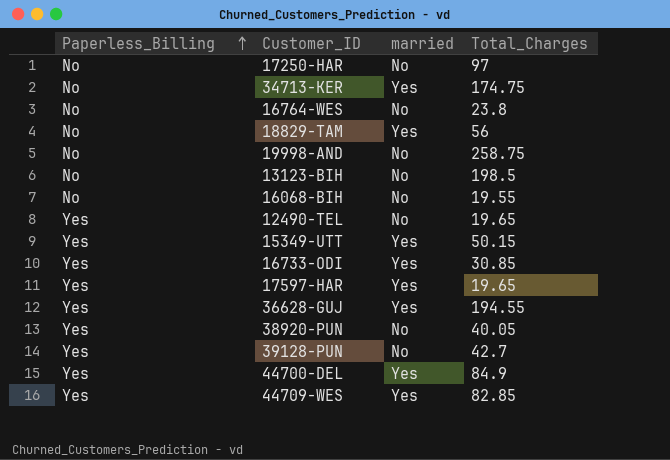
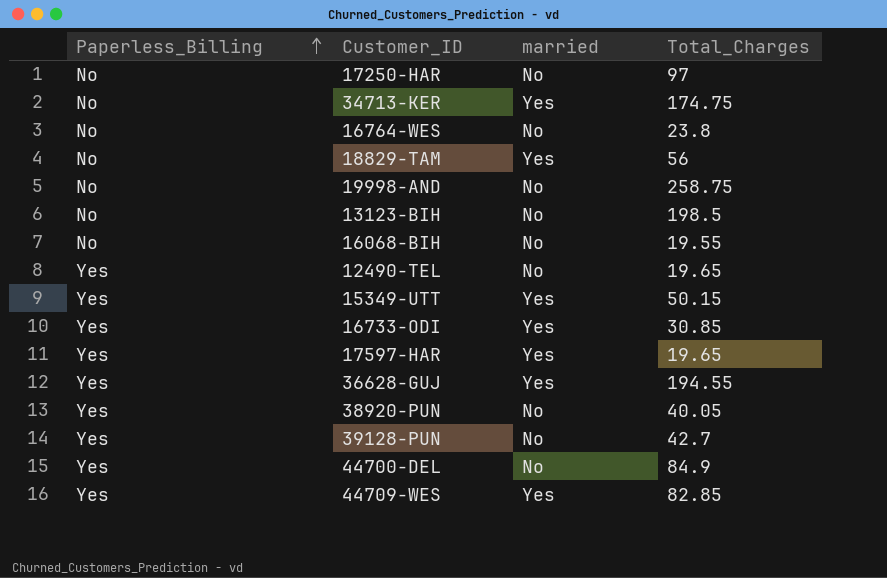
44700-DEL | married: Yes -> No

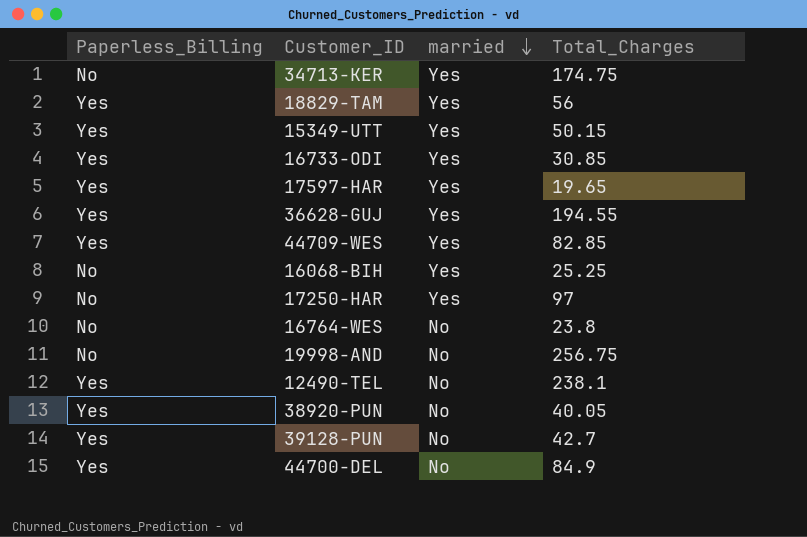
row order: Paperless_Billing ascending -> married descending
row 13123-BIH: No | No | 198.5 -> none
18829-TAM | Paperless_Billing: No -> Yes
16068-BIH | married: No -> Yes
16068-BIH | Total_Charges: 19.55 -> 25.25
17250-HAR | married: No -> Yes
19998-AND | Total_Charges: 258.75 -> 256.75
12490-TEL | Total_Charges: 19.65 -> 238.1

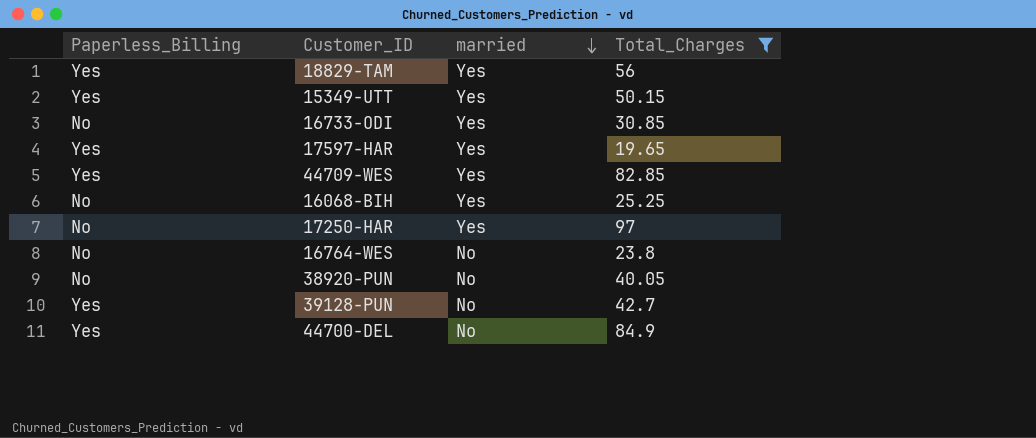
filter: none -> Total_Charges <= 97
16733-ODI | Paperless_Billing: Yes -> No
38920-PUN | Paperless_Billing: Yes -> No

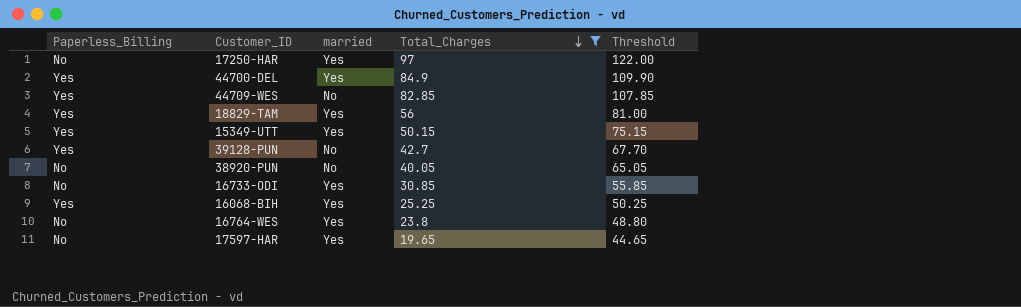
row order: married descending -> Total_Charges descending
column Threshold | formula: none -> [Total_Charges] + 25
44700-DEL | married: No -> Yes
44709-WES | married: Yes -> No
16068-BIH | Paperless_Billing: No -> Yes
16764-WES | married: No -> Yes
17597-HAR | Paperless_Billing: Yes -> No

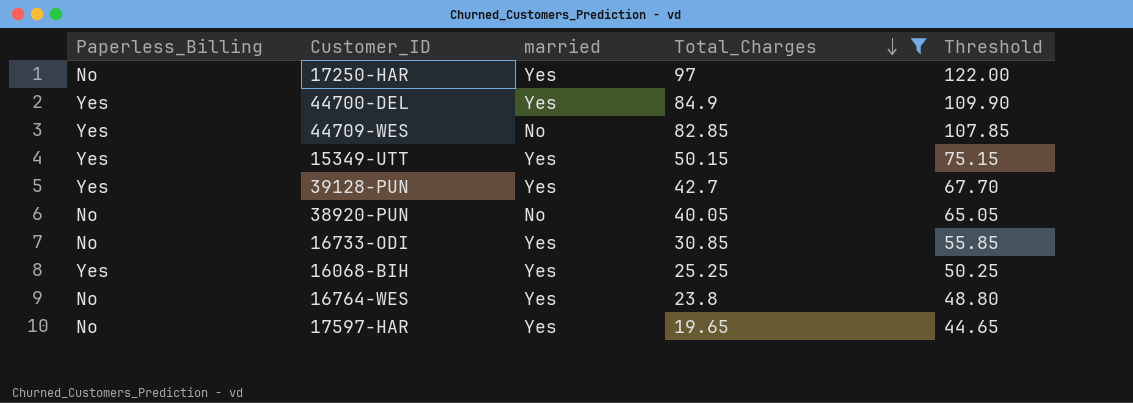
row 18829-TAM: Yes | Yes | 56 | 81.00 -> none
39128-PUN | married: No -> Yes

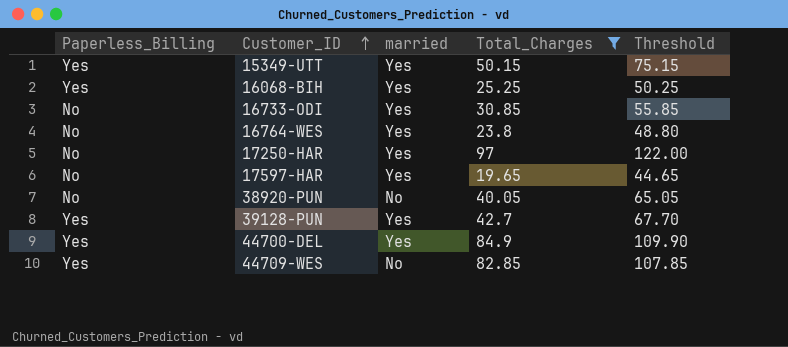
row order: Total_Charges descending -> Customer_ID ascending

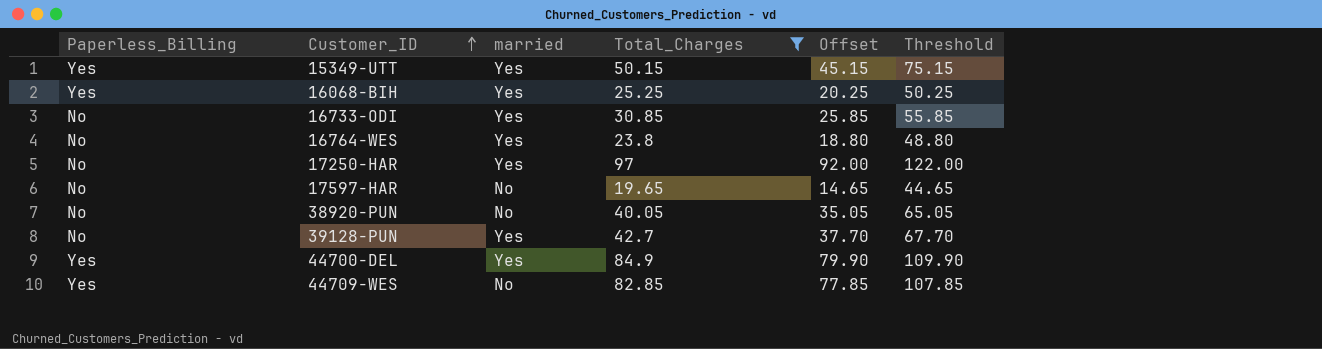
column Offset | formula: none -> [Total_Charges] - 5
17597-HAR | married: Yes -> No
39128-PUN | Paperless_Billing: Yes -> No

